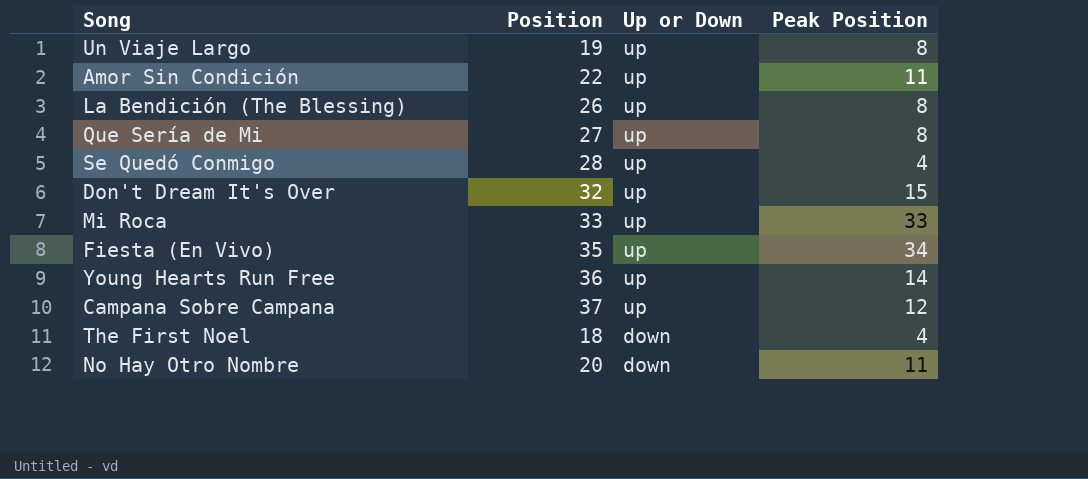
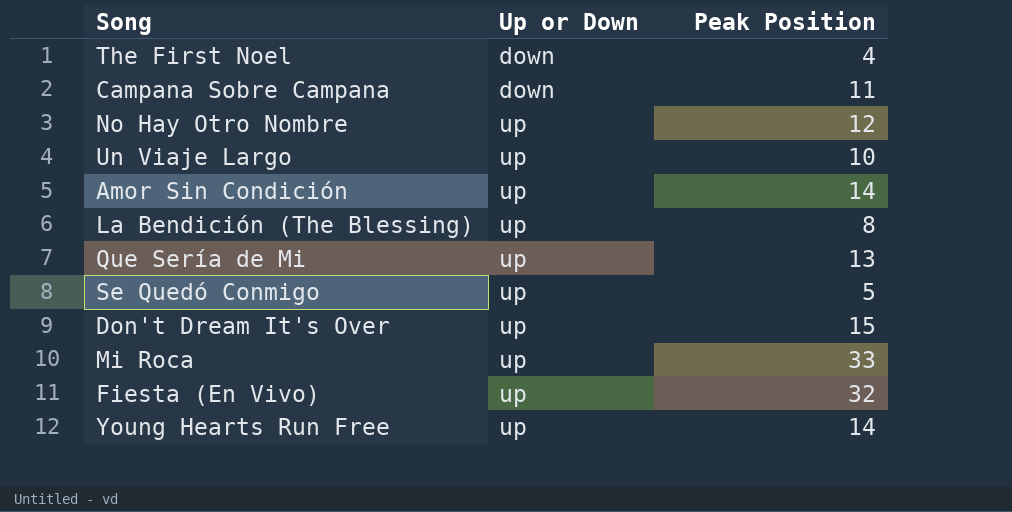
row order: Up or Down descending -> Up or Down ascending
column Position | position: 2 -> none
Campana Sobre Campana | Up or Down: up -> down
Campana Sobre Campana | Peak Position: 12 -> 11
No Hay Otro Nombre | Up or Down: down -> up
No Hay Otro Nombre | Peak Position: 11 -> 12
Un Viaje Largo | Peak Position: 8 -> 10
Amor Sin Condición | Peak Position: 11 -> 14
Que Sería de Mi | Peak Position: 8 -> 13
Se Quedó Conmigo | Peak Position: 4 -> 5
Fiesta (En Vivo) | Peak Position: 34 -> 32

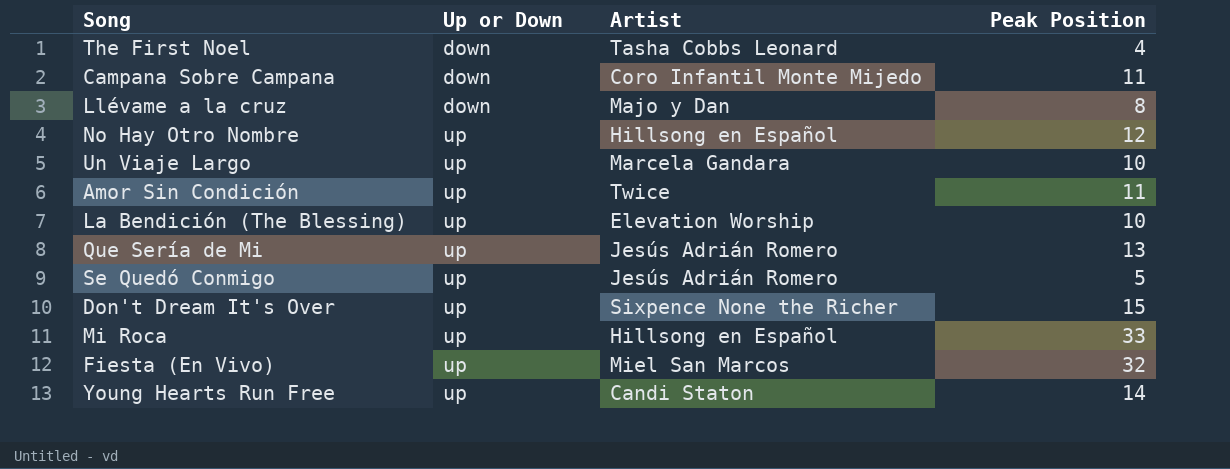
column Artist | position: none -> 3
row Llévame a la cruz: none -> down | Majo y Dan | 8
Amor Sin Condición | Peak Position: 14 -> 11
La Bendición (The Blessing) | Peak Position: 8 -> 10

